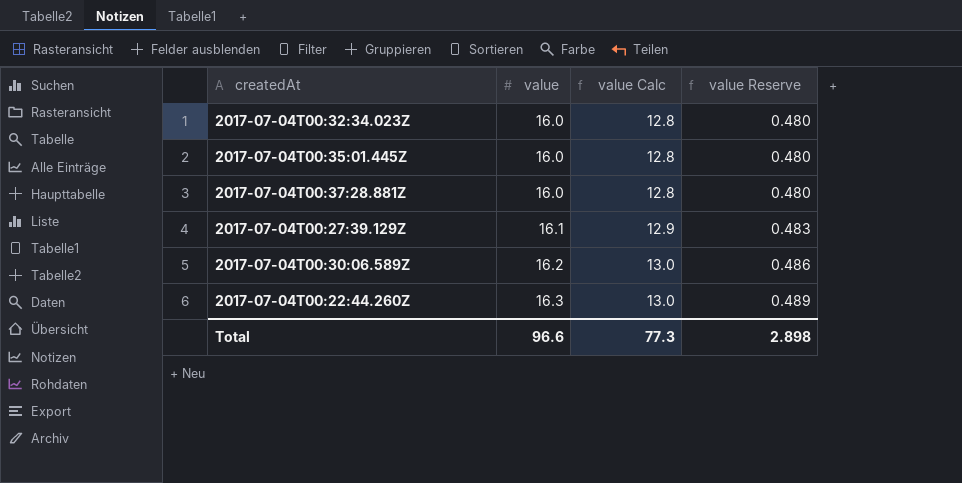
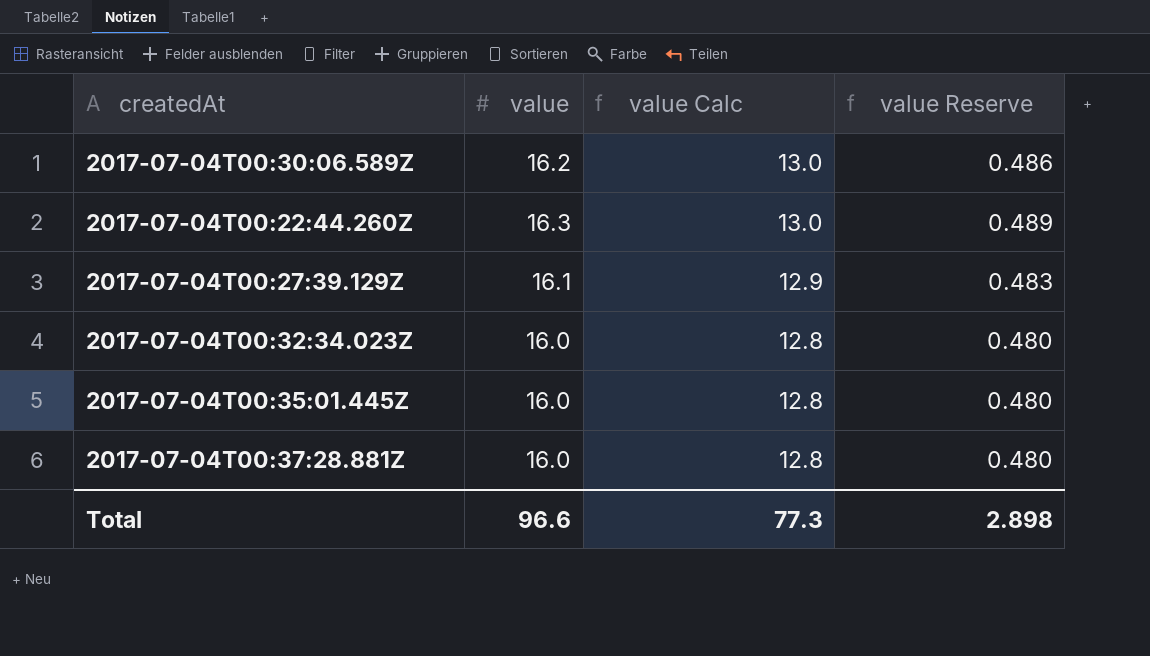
row order: value ascending -> value Calc descending

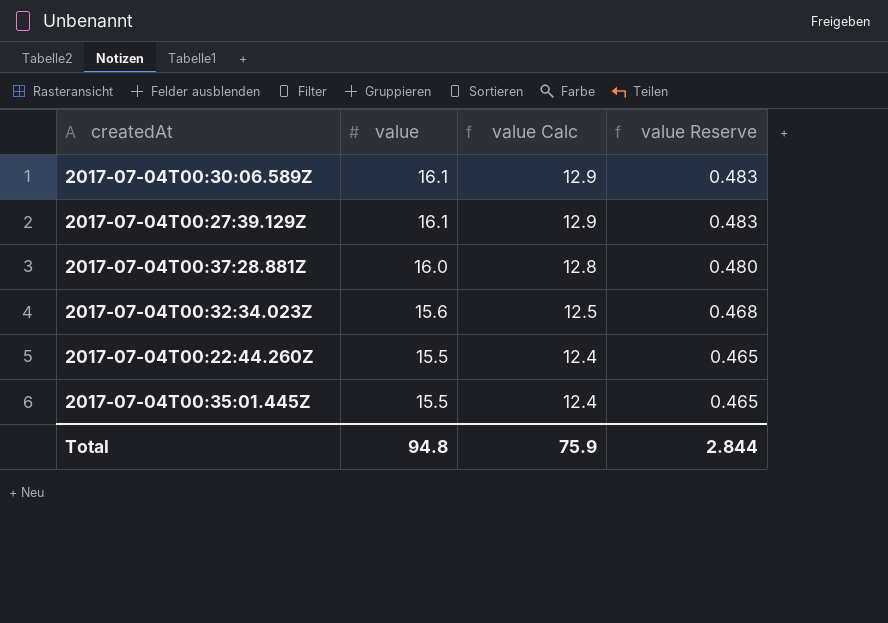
row order: value Calc descending -> value descending
2017-07-04T00:30:06.589Z | value: 16.2 -> 16.1
2017-07-04T00:30:06.589Z | value Calc: 13.0 -> 12.9
2017-07-04T00:30:06.589Z | value Reserve: 0.486 -> 0.483
2017-07-04T00:32:34.023Z | value: 16.0 -> 15.6
2017-07-04T00:32:34.023Z | value Calc: 12.8 -> 12.5
2017-07-04T00:32:34.023Z | value Reserve: 0.480 -> 0.468
2017-07-04T00:22:44.260Z | value: 16.3 -> 15.5
2017-07-04T00:22:44.260Z | value Calc: 13.0 -> 12.4
2017-07-04T00:22:44.260Z | value Reserve: 0.489 -> 0.465
2017-07-04T00:35:01.445Z | value: 16.0 -> 15.5
2017-07-04T00:35:01.445Z | value Calc: 12.8 -> 12.4
2017-07-04T00:35:01.445Z | value Reserve: 0.480 -> 0.465
Total | value: 96.6 -> 94.8
Total | value Calc: 77.3 -> 75.9
Total | value Reserve: 2.898 -> 2.844

